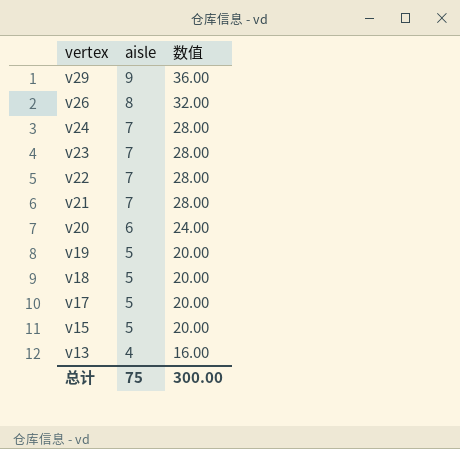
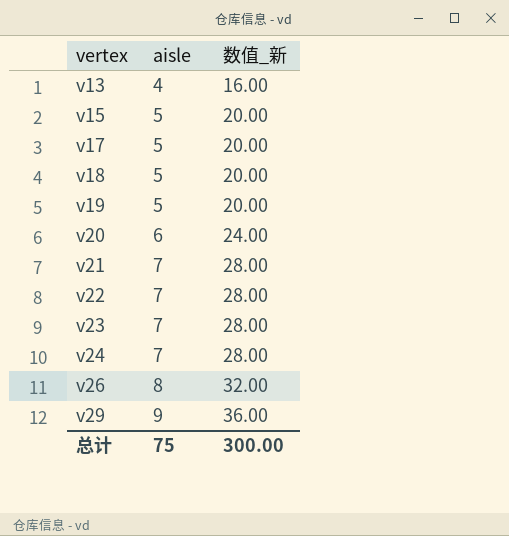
row order: vertex descending -> vertex ascending
column name: 数值 -> 数值_新

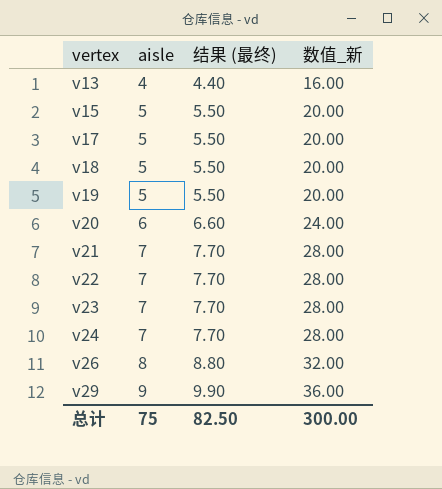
column 结果 (最终) | formula: none -> [aisle] * 1.1

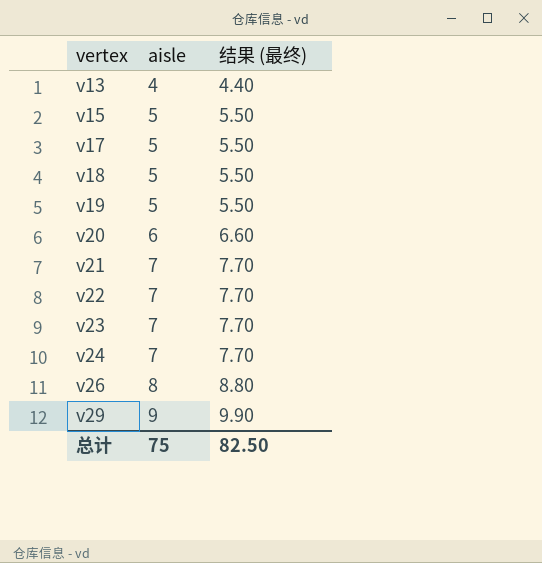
column 数值_新 | formula: [aisle] * 4 -> none

